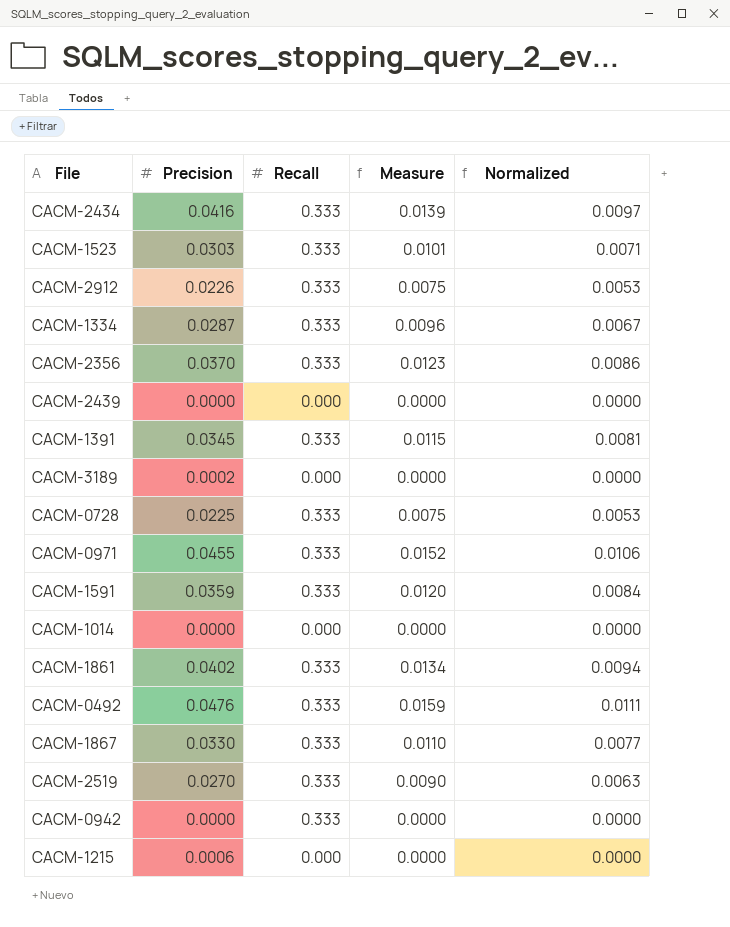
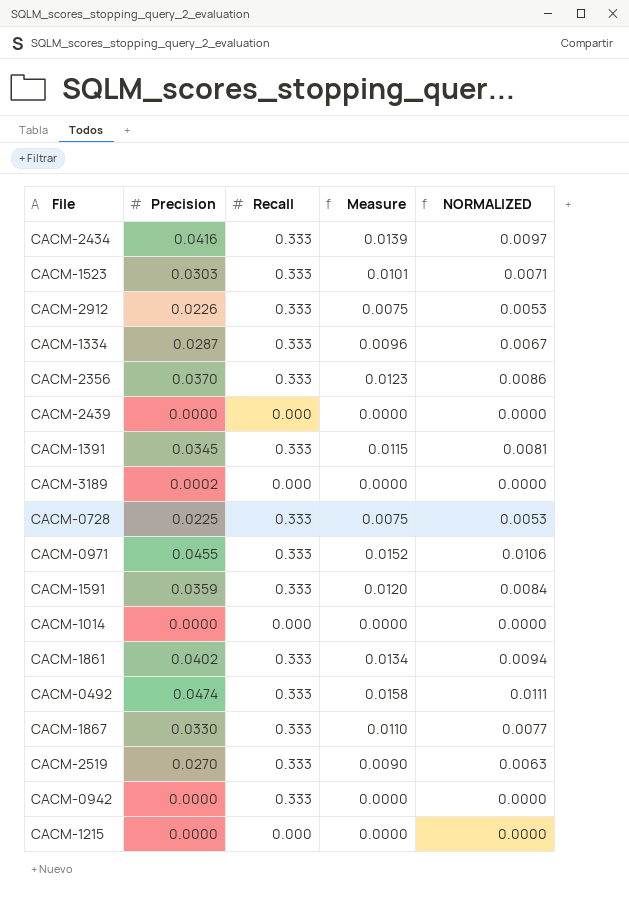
column name: Normalized -> NORMALIZED
CACM-0492 | Precision: 0.0476 -> 0.0474
CACM-0492 | Measure: 0.0159 -> 0.0158
CACM-1215 | Precision: 0.0006 -> 0.0000

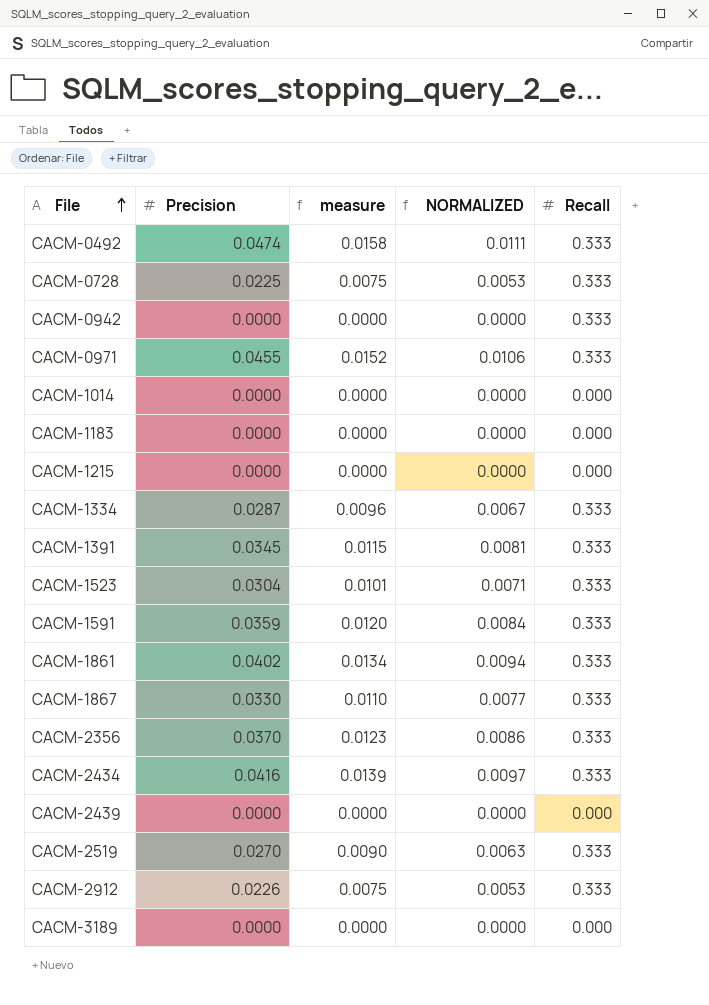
row order: none -> File ascending
column name: Measure -> measure
column Recall | position: 3 -> 5
row CACM-1183: none -> 0.0000 | 0.0000 | 0.0000 | 0.000
CACM-1523 | Precision: 0.0303 -> 0.0304
CACM-3189 | Precision: 0.0002 -> 0.0000

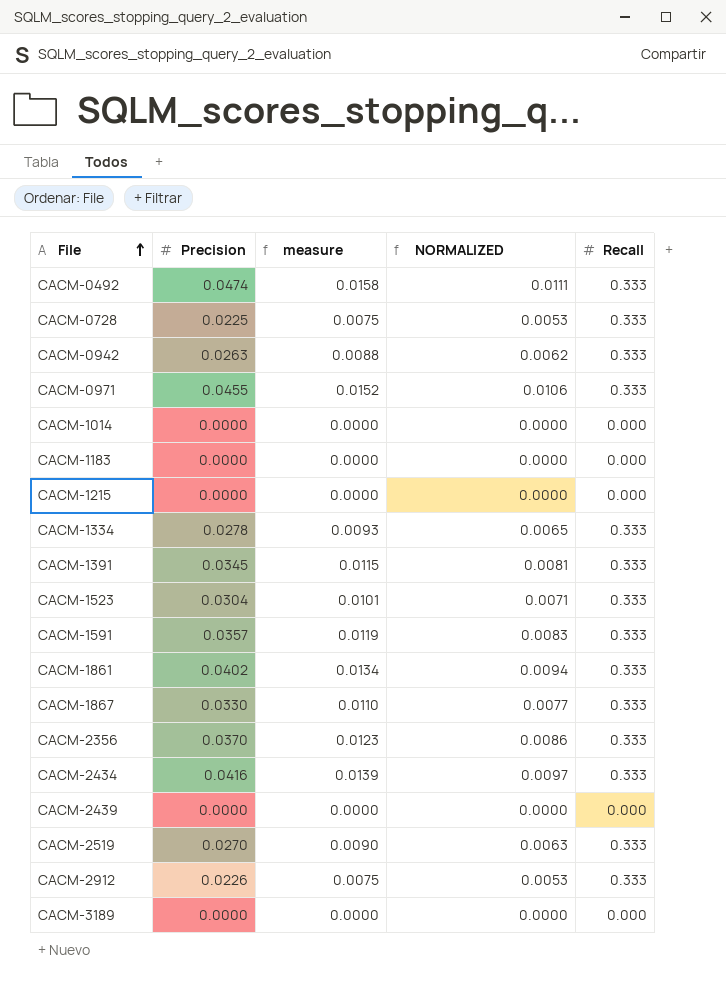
CACM-0942 | Precision: 0.0000 -> 0.0263
CACM-0942 | measure: 0.0000 -> 0.0088
CACM-0942 | NORMALIZED: 0.0000 -> 0.0062
CACM-1334 | Precision: 0.0287 -> 0.0278
CACM-1334 | measure: 0.0096 -> 0.0093
CACM-1334 | NORMALIZED: 0.0067 -> 0.0065
CACM-1591 | Precision: 0.0359 -> 0.0357
CACM-1591 | measure: 0.0120 -> 0.0119
CACM-1591 | NORMALIZED: 0.0084 -> 0.0083

